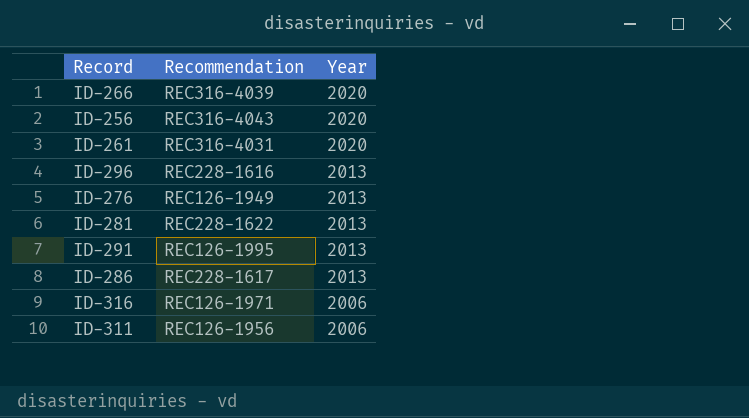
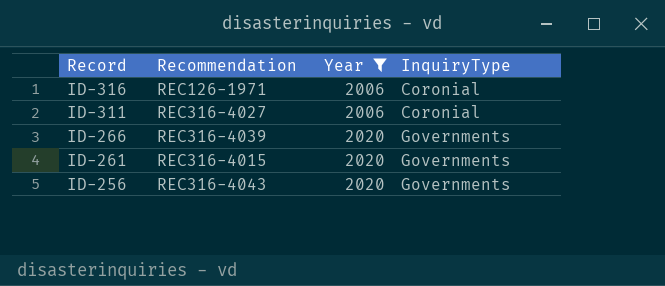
filter: none -> Year != 2013
row order: Year descending -> Record descending
column InquiryType | position: none -> 4
ID-311 | Recommendation: REC126-1956 -> REC316-4027
ID-261 | Recommendation: REC316-4031 -> REC316-4015

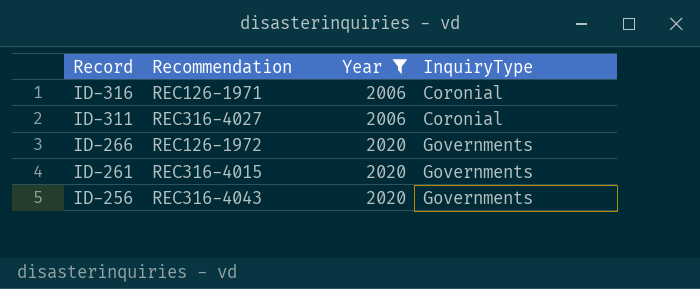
ID-266 | Recommendation: REC316-4039 -> REC126-1972

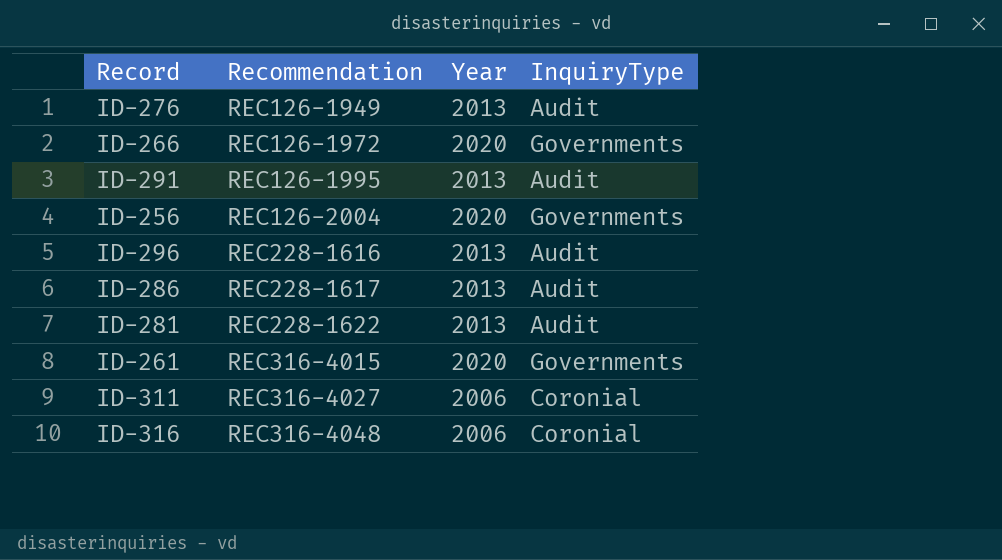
filter: Year != 2013 -> none
row order: Record descending -> Recommendation ascending
ID-256 | Recommendation: REC316-4043 -> REC126-2004
ID-316 | Recommendation: REC126-1971 -> REC316-4048

